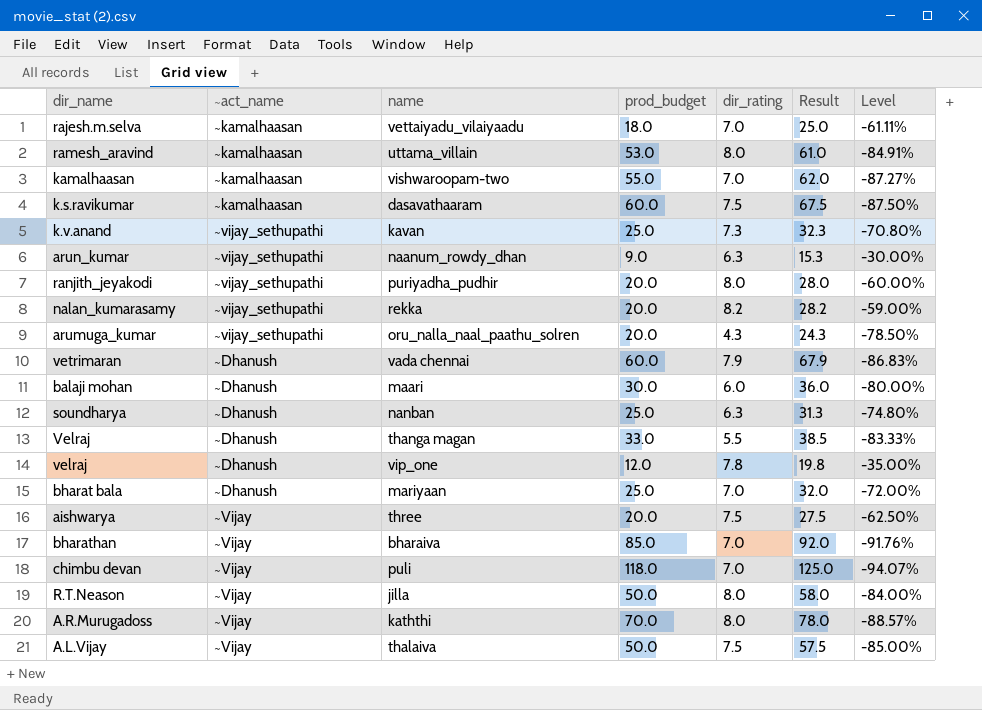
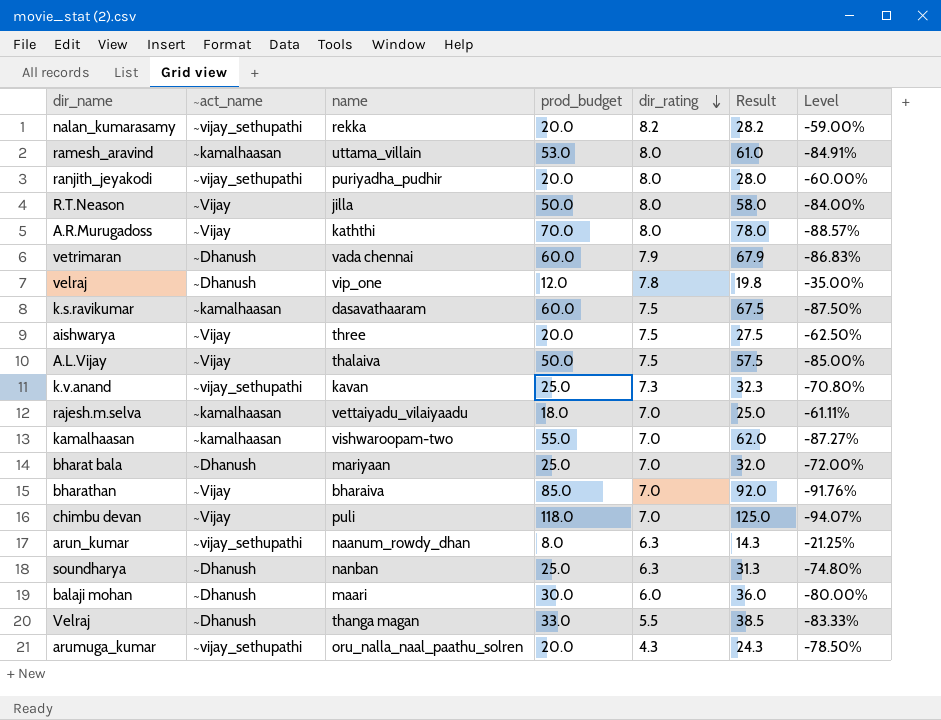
row order: none -> dir_rating descending
arun_kumar | prod_budget: 9.0 -> 8.0
arun_kumar | Result: 15.3 -> 14.3
arun_kumar | Level: -30.00% -> -21.25%

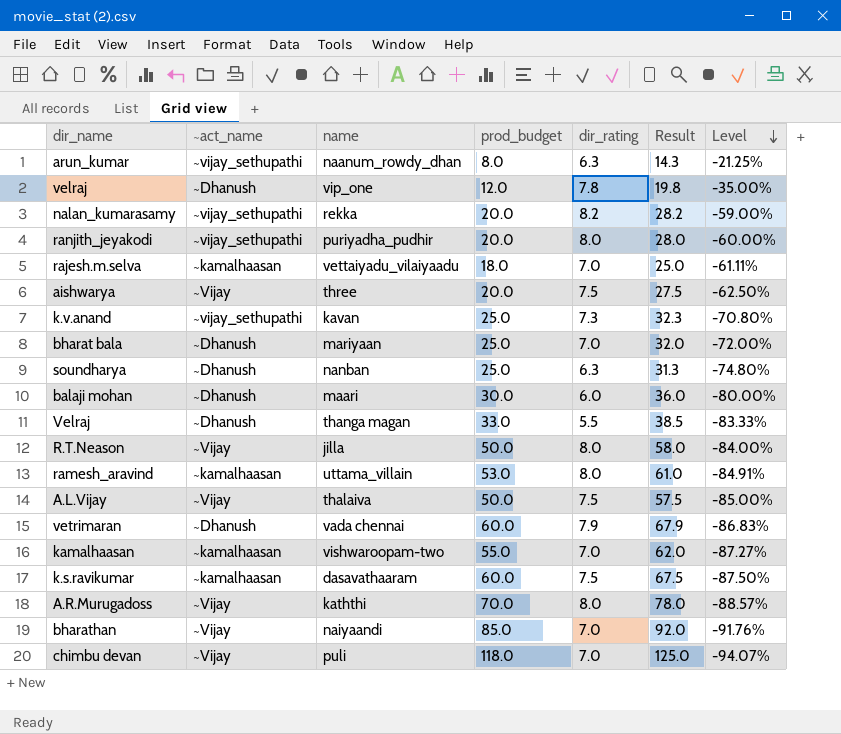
row order: dir_rating descending -> Level descending
row arumuga_kumar: ~vijay_sethupathi | oru_nalla_naal_paathu_solren | 20.0 | 4.3 | 24.3 | -78.50% -> none
bharathan | name: bharaiva -> naiyaandi

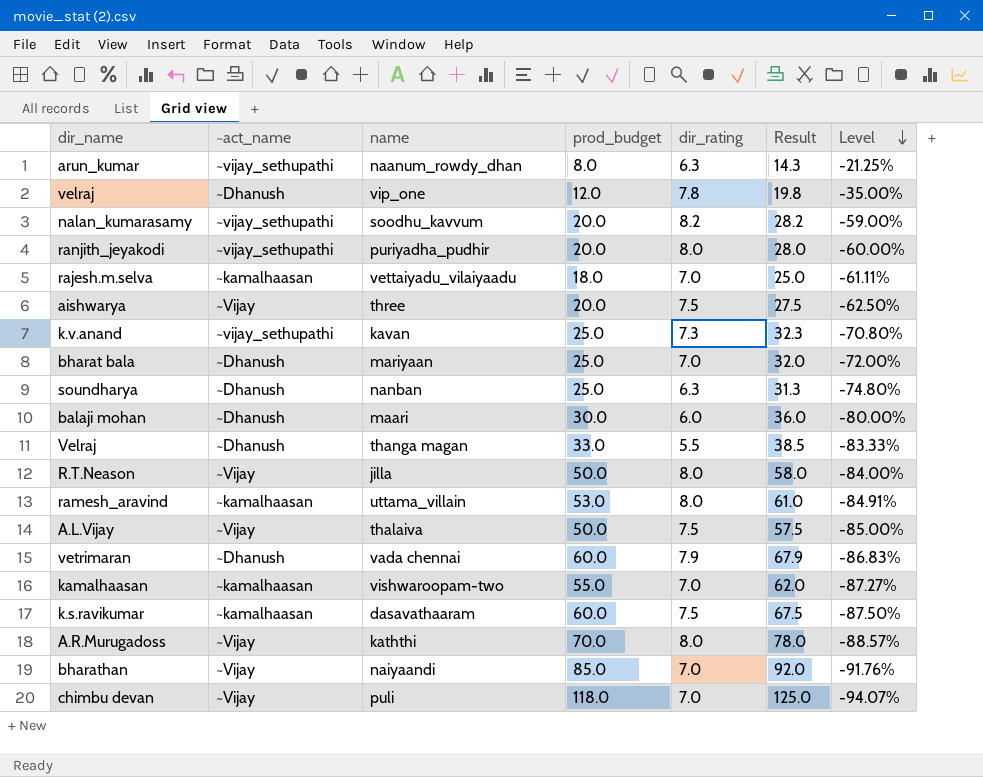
nalan_kumarasamy | name: rekka -> soodhu_kavvum

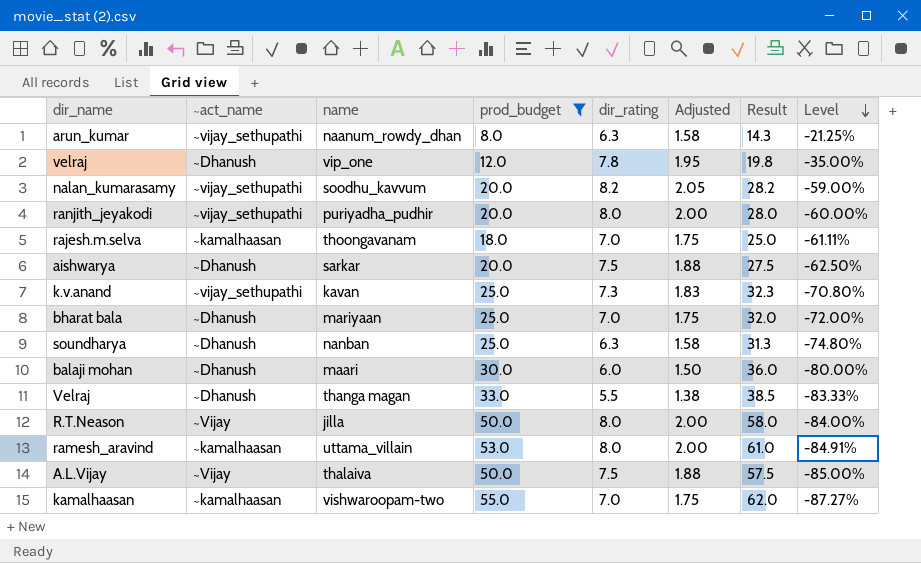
filter: none -> prod_budget <= 55.0
column Adjusted | formula: none -> [dir_rating] * 0.25
rajesh.m.selva | name: vettaiyadu_vilaiyaadu -> thoongavanam
aishwarya | ~act_name: ~Vijay -> ~Dhanush
aishwarya | name: three -> sarkar

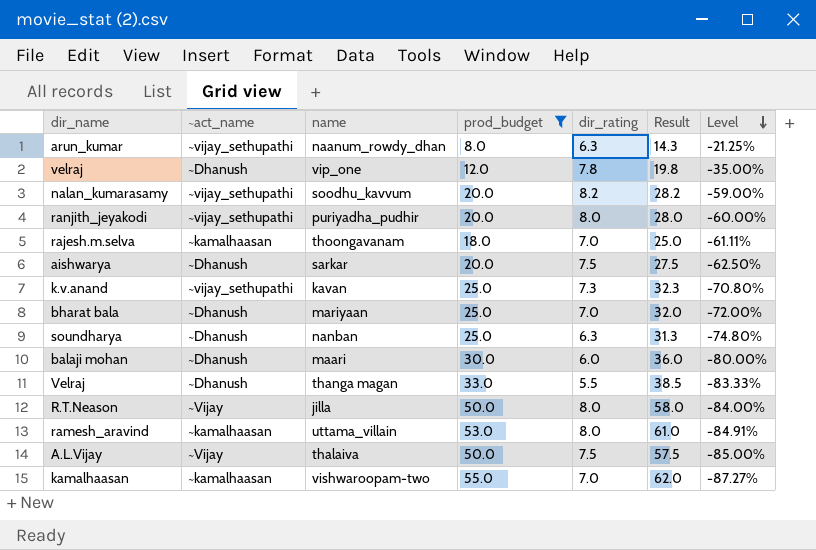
column Adjusted | formula: [dir_rating] * 0.25 -> none

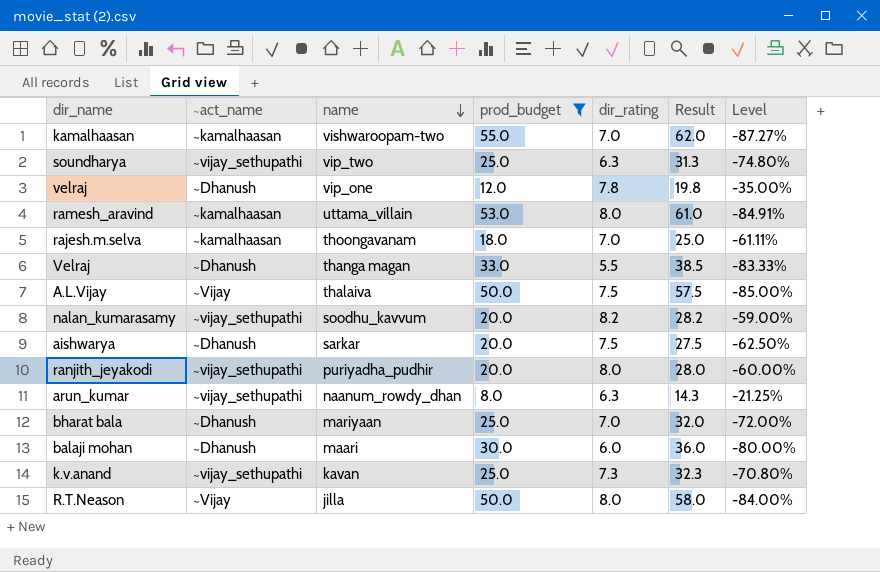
row order: Level descending -> name descending
soundharya | ~act_name: ~Dhanush -> ~vijay_sethupathi
soundharya | name: nanban -> vip_two

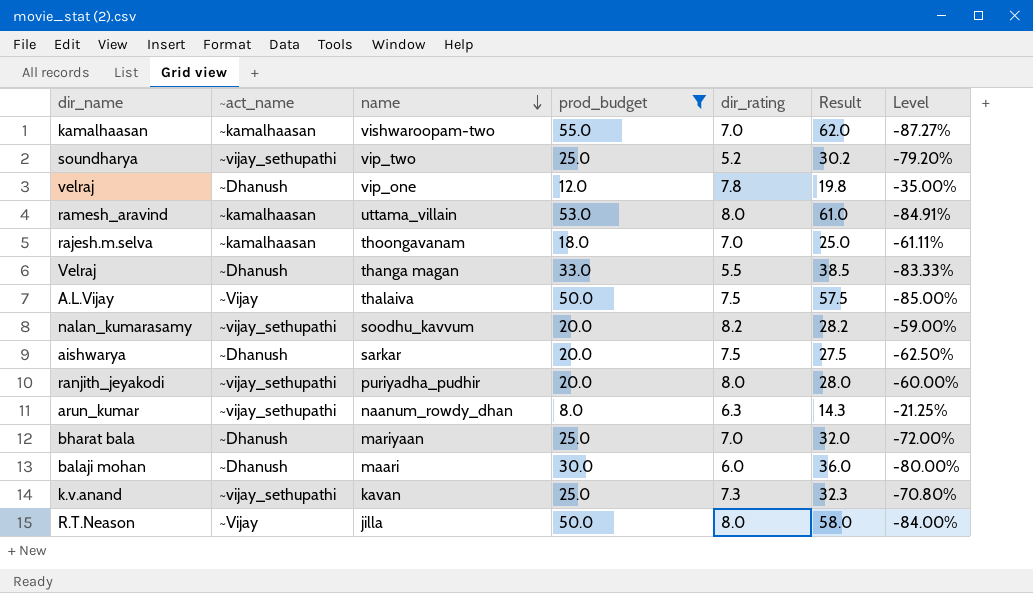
soundharya | dir_rating: 6.3 -> 5.2
soundharya | Result: 31.3 -> 30.2
soundharya | Level: -74.80% -> -79.20%

